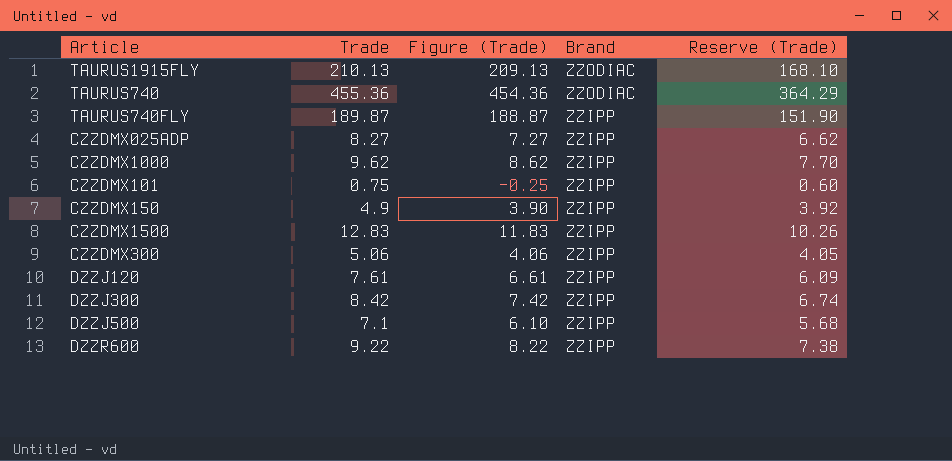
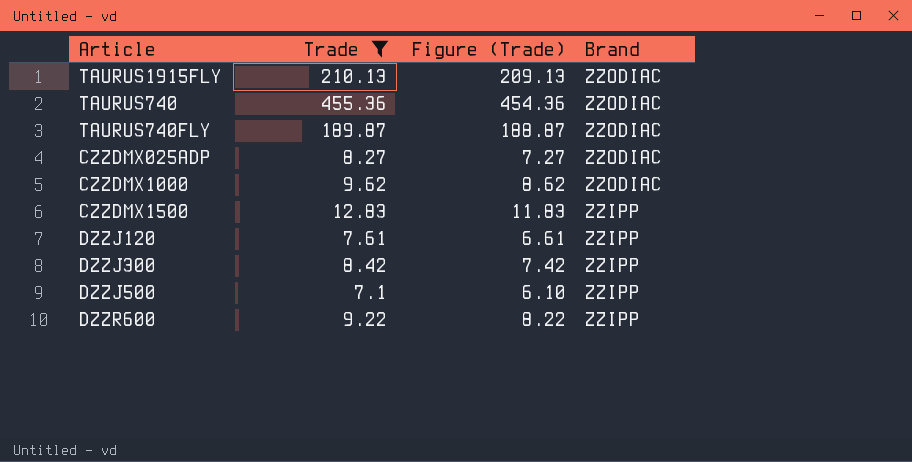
filter: none -> Trade >= 7.1
column Reserve (Trade) | formula: [Trade] * 0.8 -> none
TAURUS740FLY | Brand: ZZIPP -> ZZODIAC
CZZDMX025ADP | Brand: ZZIPP -> ZZODIAC
CZZDMX1000 | Brand: ZZIPP -> ZZODIAC

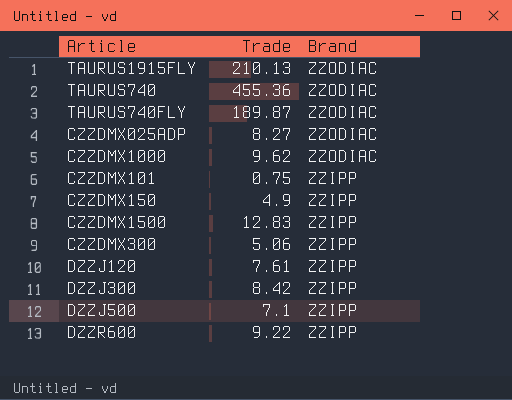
filter: Trade >= 7.1 -> none
column Figure (Trade) | formula: [Trade] - 1 -> none

